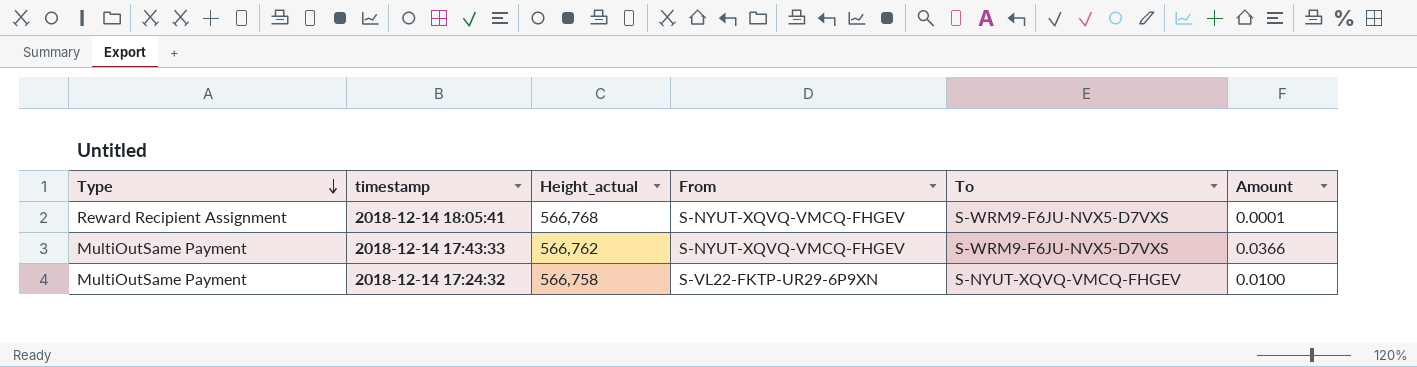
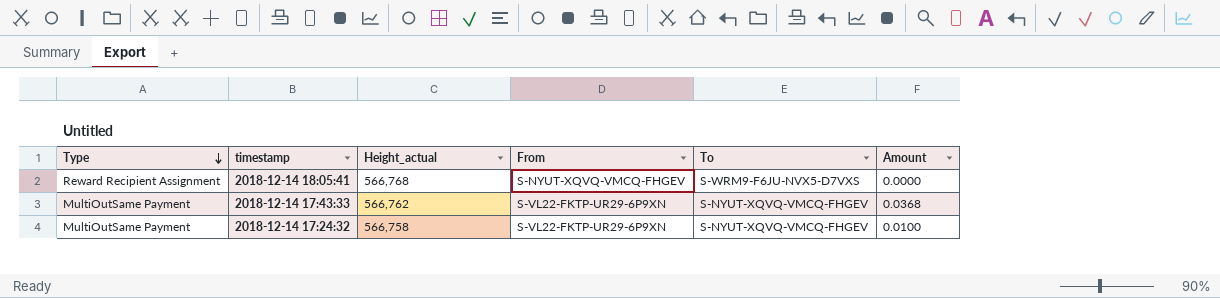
2018-12-14 18:05:41 | Amount: 0.0001 -> 0.0000
2018-12-14 17:43:33 | From: S-NYUT-XQVQ-VMCQ-FHGEV -> S-VL22-FKTP-UR29-6P9XN
2018-12-14 17:43:33 | To: S-WRM9-F6JU-NVX5-D7VXS -> S-NYUT-XQVQ-VMCQ-FHGEV
2018-12-14 17:43:33 | Amount: 0.0366 -> 0.0368

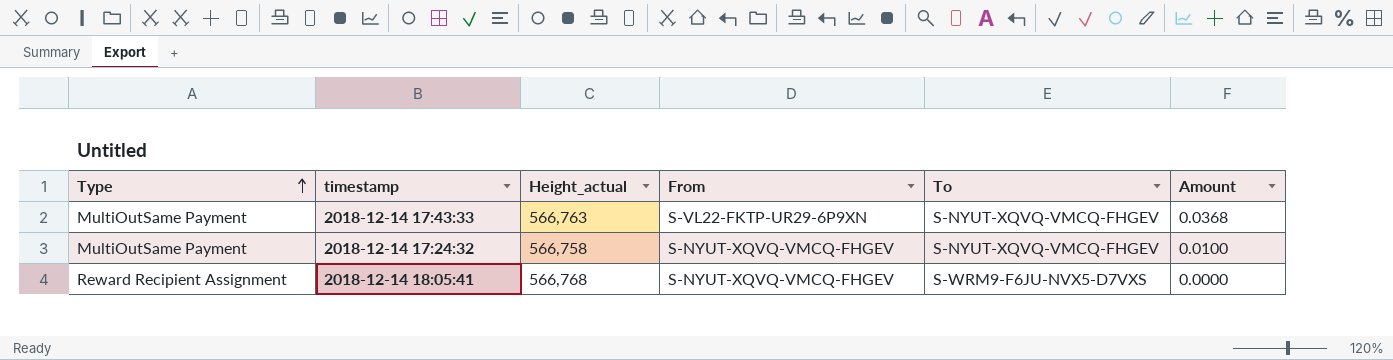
row order: Type descending -> Type ascending
2018-12-14 17:43:33 | Height_actual: 566,762 -> 566,763
2018-12-14 17:24:32 | From: S-VL22-FKTP-UR29-6P9XN -> S-NYUT-XQVQ-VMCQ-FHGEV

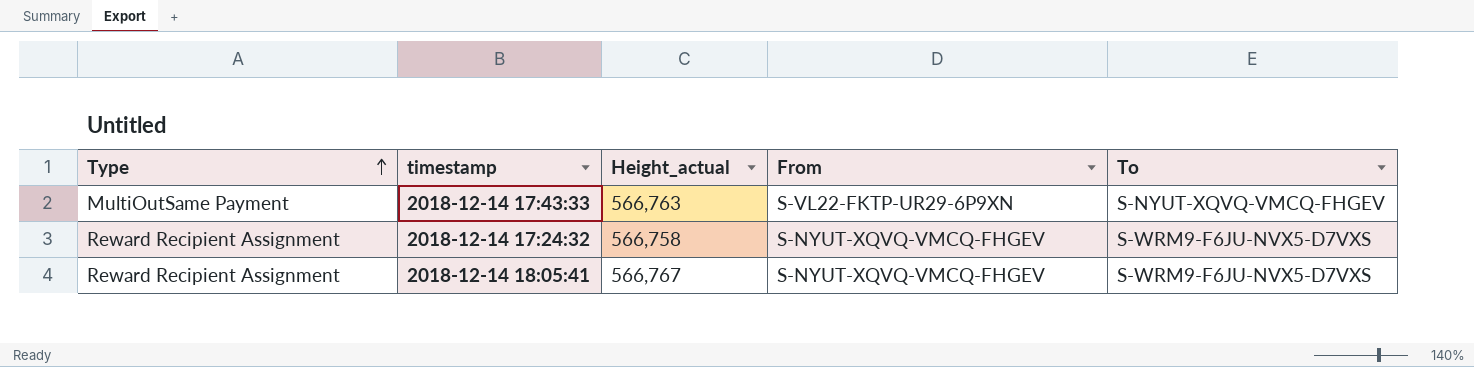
column Amount | position: 6 -> none
2018-12-14 17:24:32 | Type: MultiOutSame Payment -> Reward Recipient Assignment
2018-12-14 17:24:32 | To: S-NYUT-XQVQ-VMCQ-FHGEV -> S-WRM9-F6JU-NVX5-D7VXS
2018-12-14 18:05:41 | Height_actual: 566,768 -> 566,767

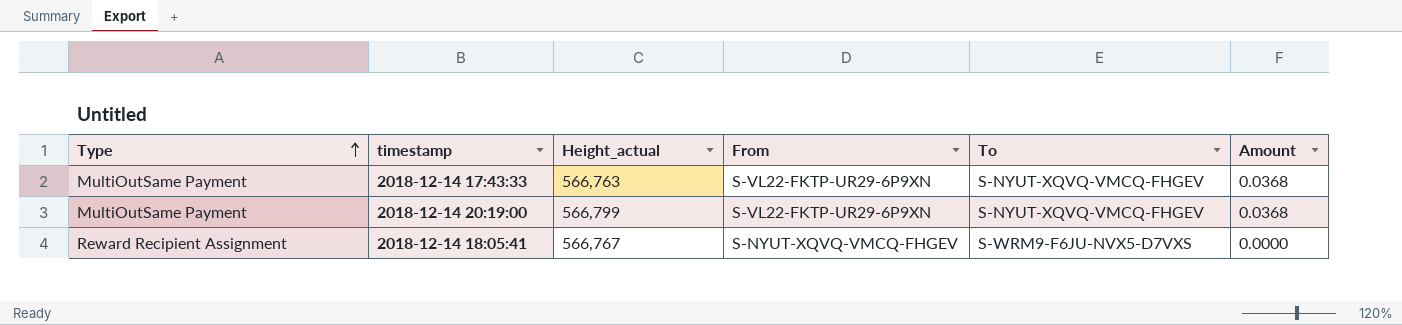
column Amount | position: none -> 6
row 2018-12-14 17:24:32: Reward Recipient Assignment | 566,758 | S-NYUT-XQVQ-VMCQ-FHGEV | S-WRM9-F6JU-NVX5-D7VXS -> none
row 2018-12-14 20:19:00: none -> MultiOutSame Payment | 566,799 | S-VL22-FKTP-UR29-6P9XN | S-NYUT-XQVQ-VMCQ-FHGEV | 0.0368

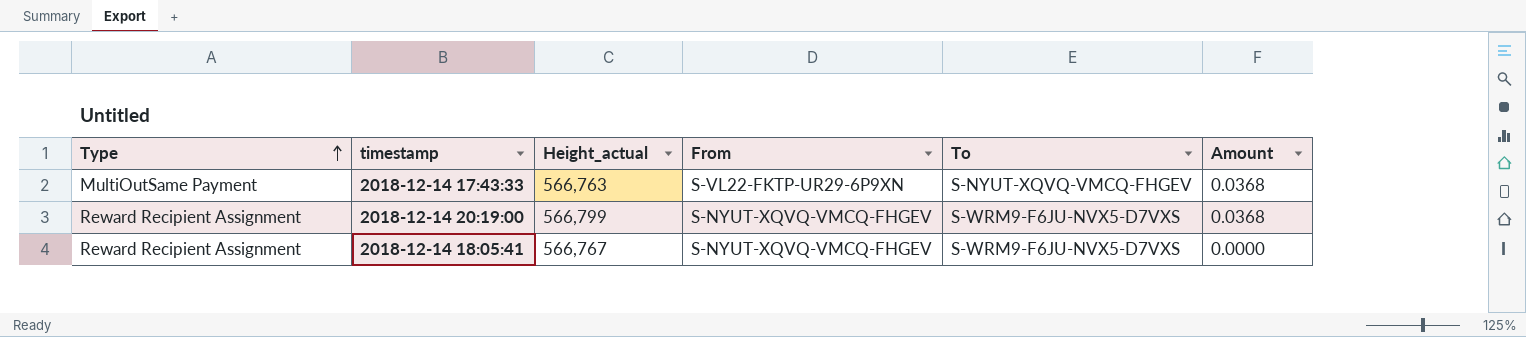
2018-12-14 20:19:00 | Type: MultiOutSame Payment -> Reward Recipient Assignment
2018-12-14 20:19:00 | From: S-VL22-FKTP-UR29-6P9XN -> S-NYUT-XQVQ-VMCQ-FHGEV
2018-12-14 20:19:00 | To: S-NYUT-XQVQ-VMCQ-FHGEV -> S-WRM9-F6JU-NVX5-D7VXS

